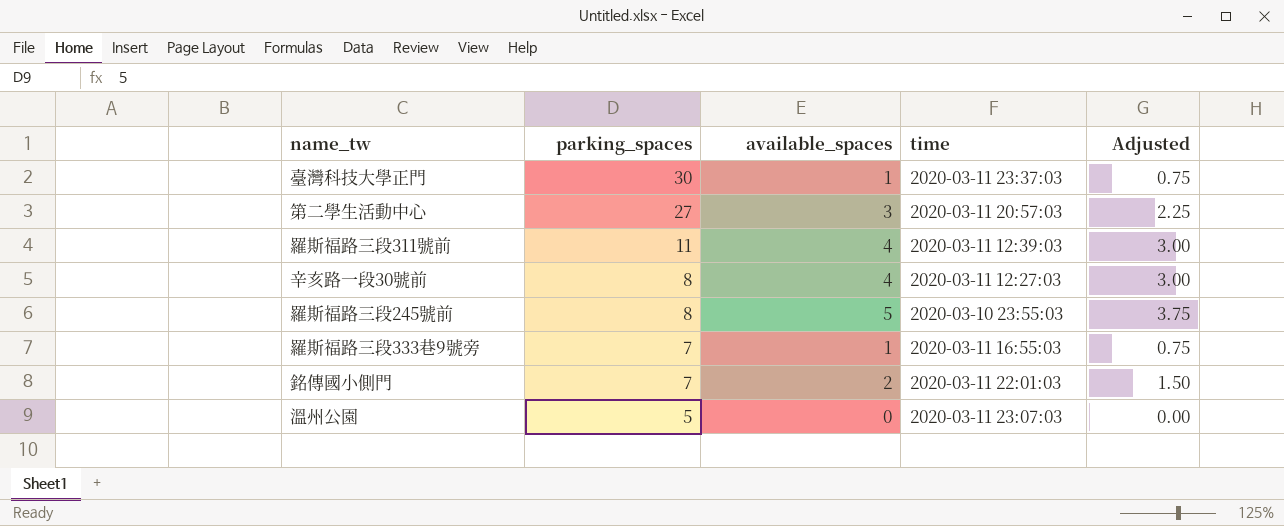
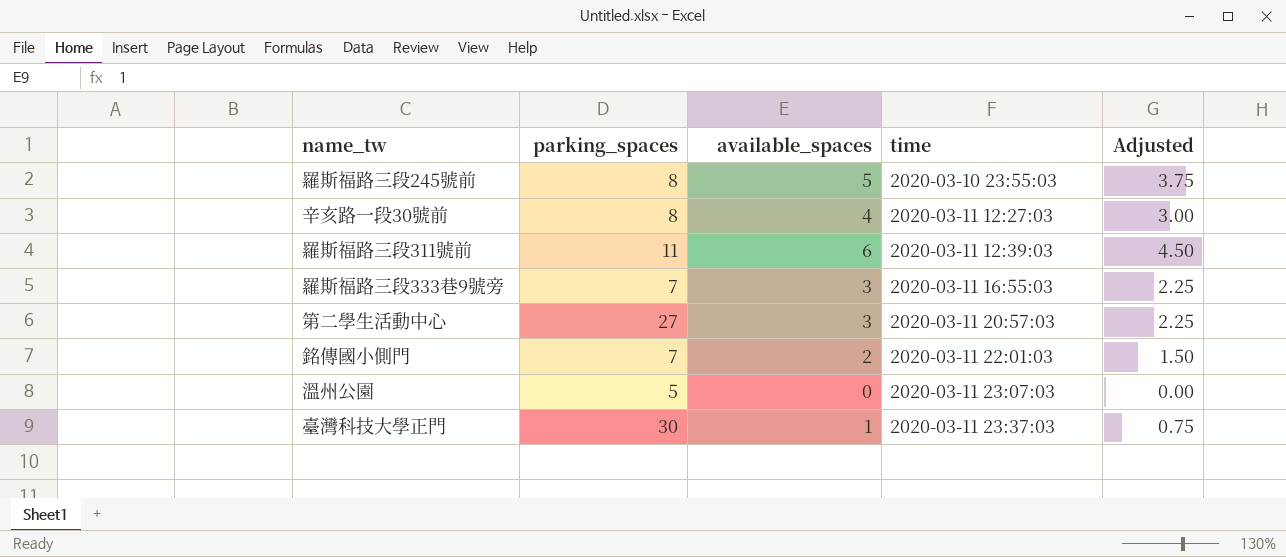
row order: parking_spaces descending -> time ascending
羅斯福路三段311號前 | available_spaces: 4 -> 6
羅斯福路三段311號前 | Adjusted: 3.00 -> 4.50
羅斯福路三段333巷9號旁 | available_spaces: 1 -> 3
羅斯福路三段333巷9號旁 | Adjusted: 0.75 -> 2.25

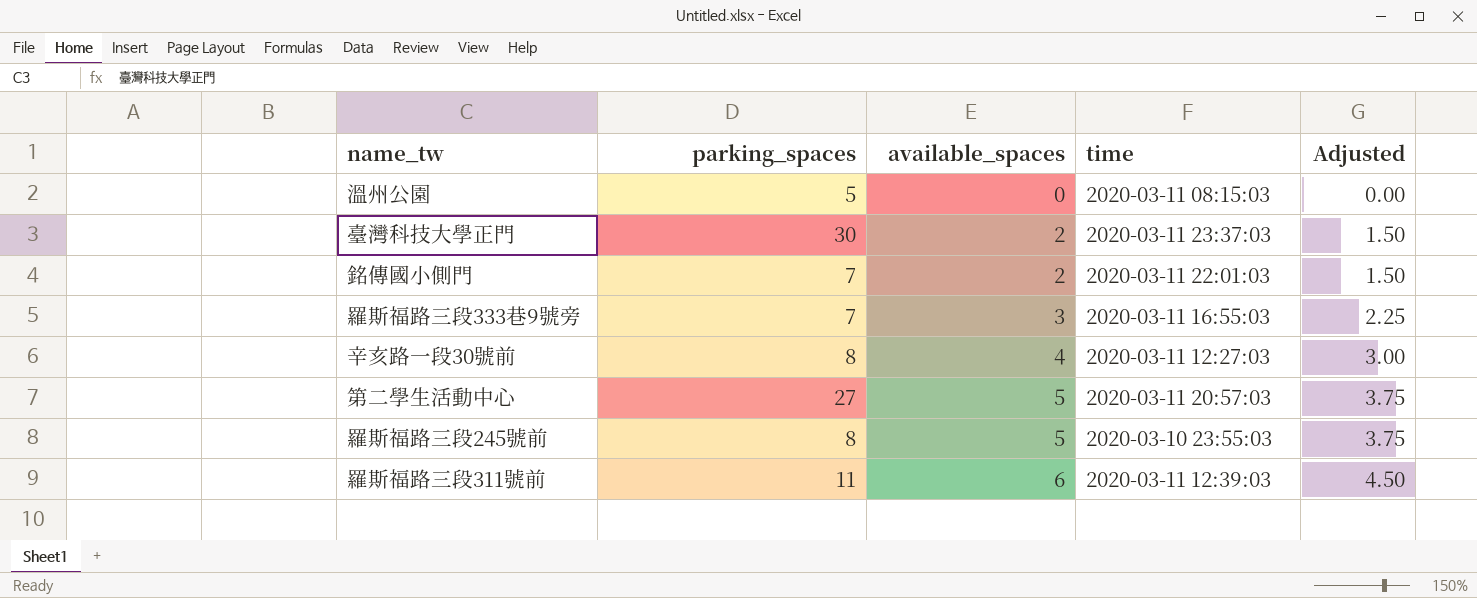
row order: time ascending -> available_spaces ascending
溫州公園 | time: 2020-03-11 23:07:03 -> 2020-03-11 08:15:03
臺灣科技大學正門 | available_spaces: 1 -> 2
臺灣科技大學正門 | Adjusted: 0.75 -> 1.50
第二學生活動中心 | available_spaces: 3 -> 5
第二學生活動中心 | Adjusted: 2.25 -> 3.75

